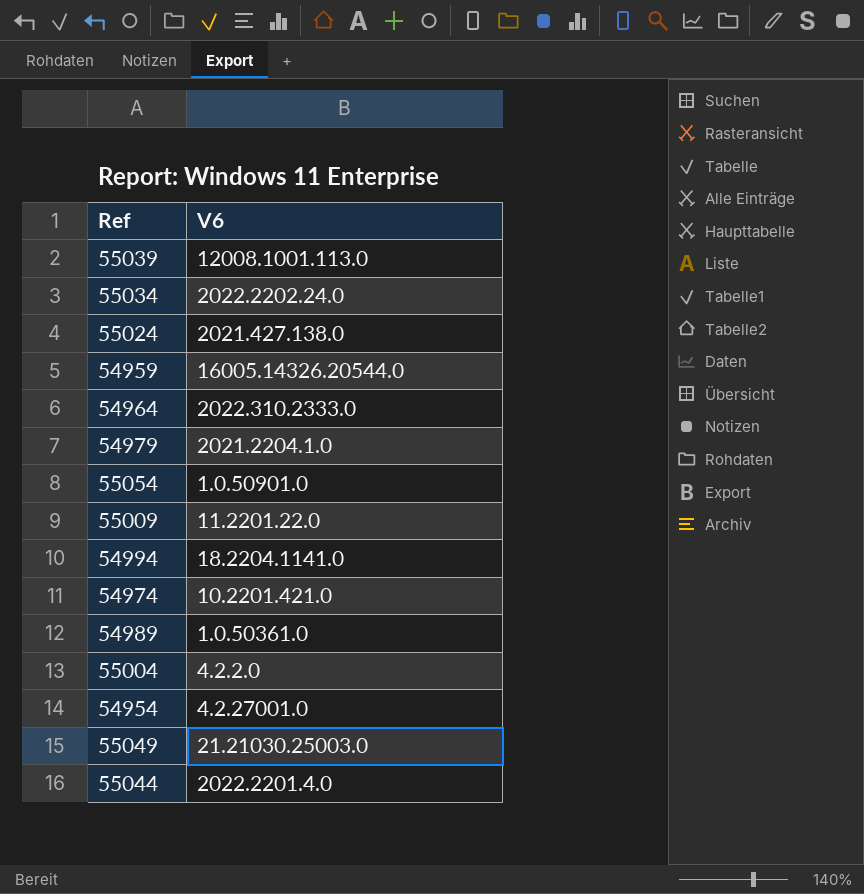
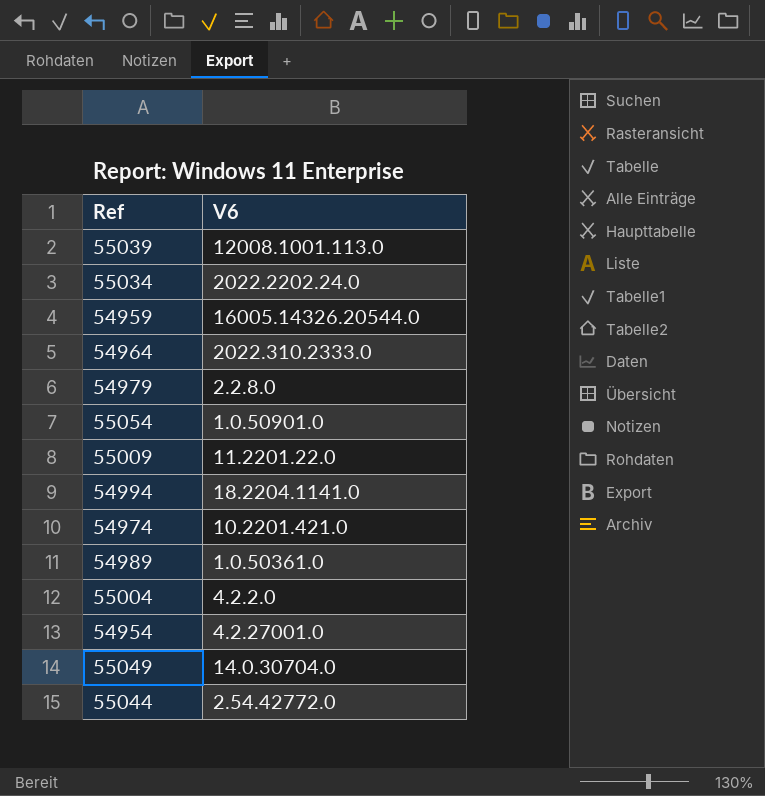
row 55024: 2021.427.138.0 -> none
54979 | V6: 2021.2204.1.0 -> 2.2.8.0
55049 | V6: 21.21030.25003.0 -> 14.0.30704.0
55044 | V6: 2022.2201.4.0 -> 2.54.42772.0

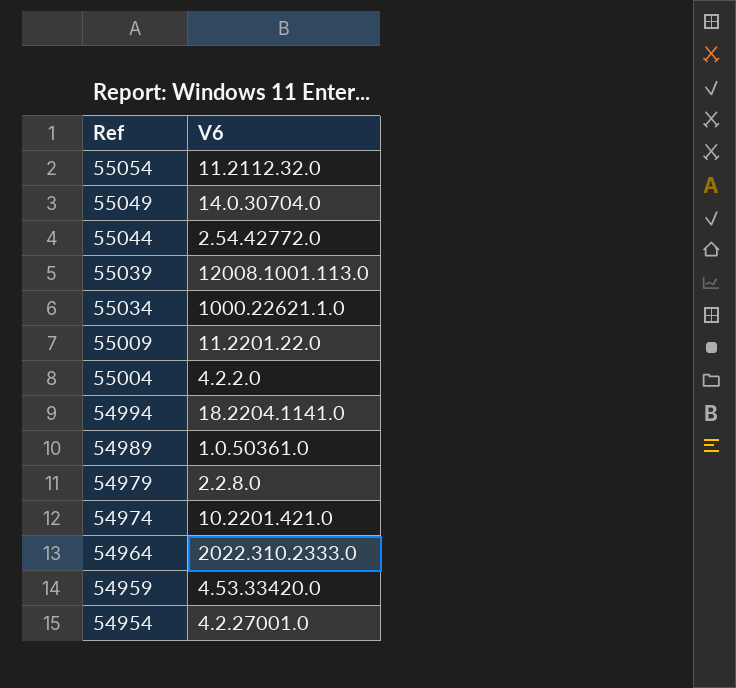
row order: none -> Ref descending
55054 | V6: 1.0.50901.0 -> 11.2112.32.0
55034 | V6: 2022.2202.24.0 -> 1000.22621.1.0
54959 | V6: 16005.14326.20544.0 -> 4.53.33420.0

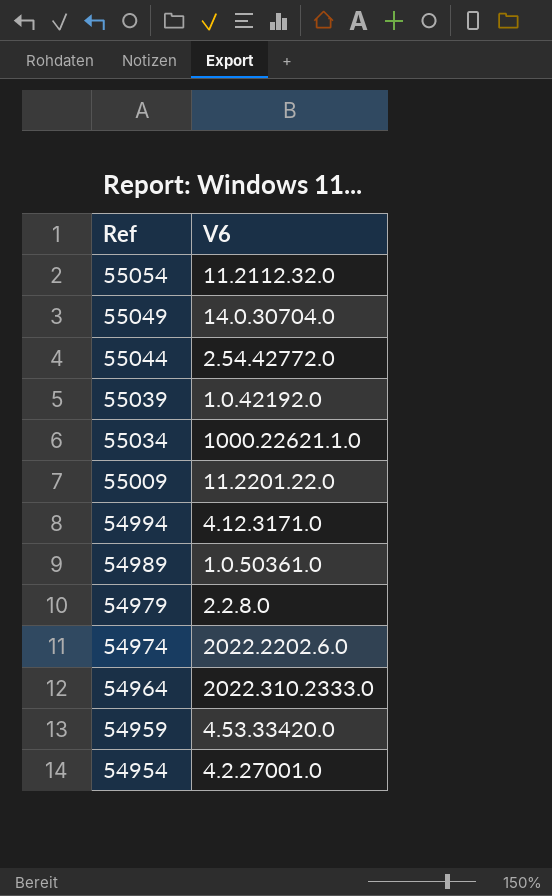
row 55004: 4.2.2.0 -> none
55039 | V6: 12008.1001.113.0 -> 1.0.42192.0
54994 | V6: 18.2204.1141.0 -> 4.12.3171.0
54974 | V6: 10.2201.421.0 -> 2022.2202.6.0

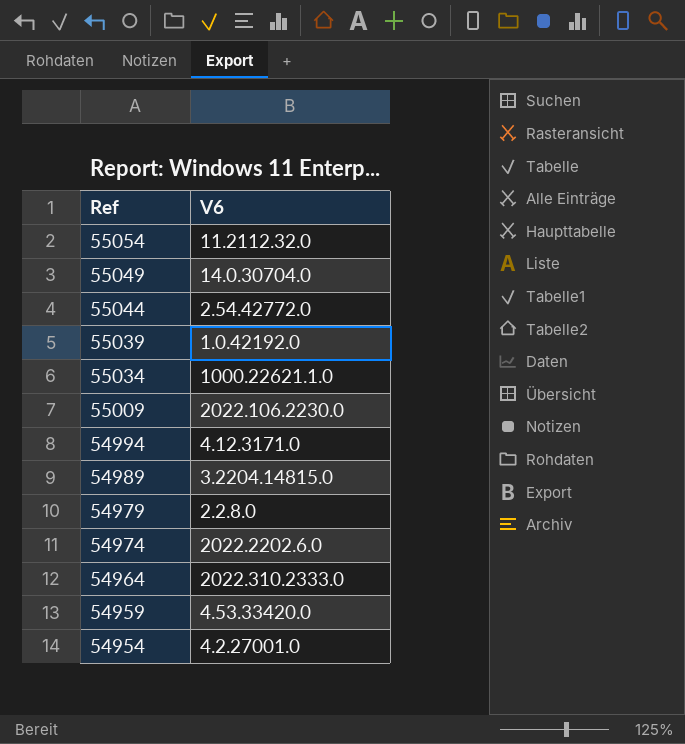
55009 | V6: 11.2201.22.0 -> 2022.106.2230.0
54989 | V6: 1.0.50361.0 -> 3.2204.14815.0

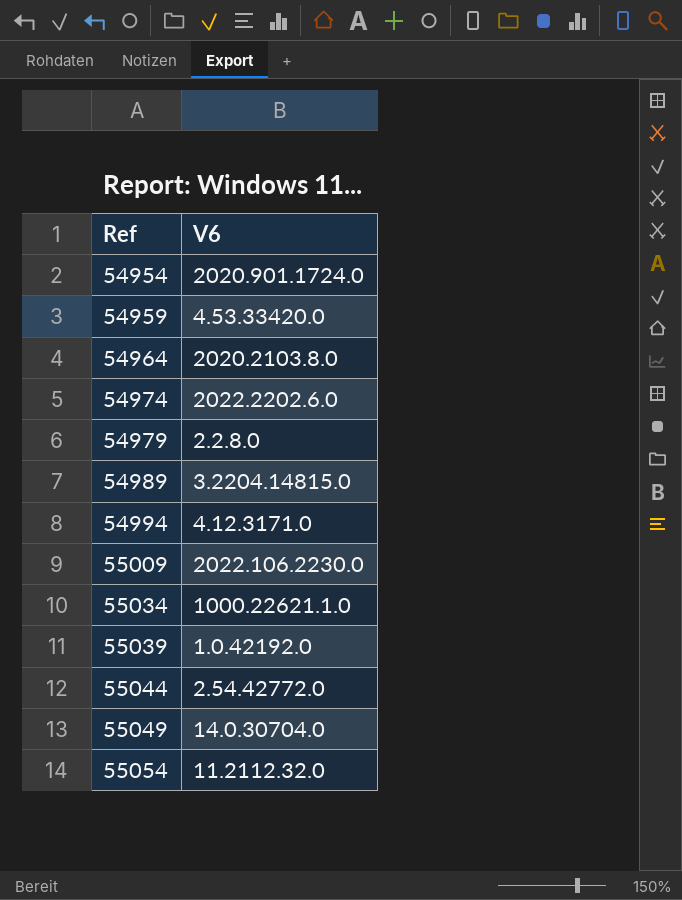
row order: Ref descending -> Ref ascending
54954 | V6: 4.2.27001.0 -> 2020.901.1724.0
54964 | V6: 2022.310.2333.0 -> 2020.2103.8.0

